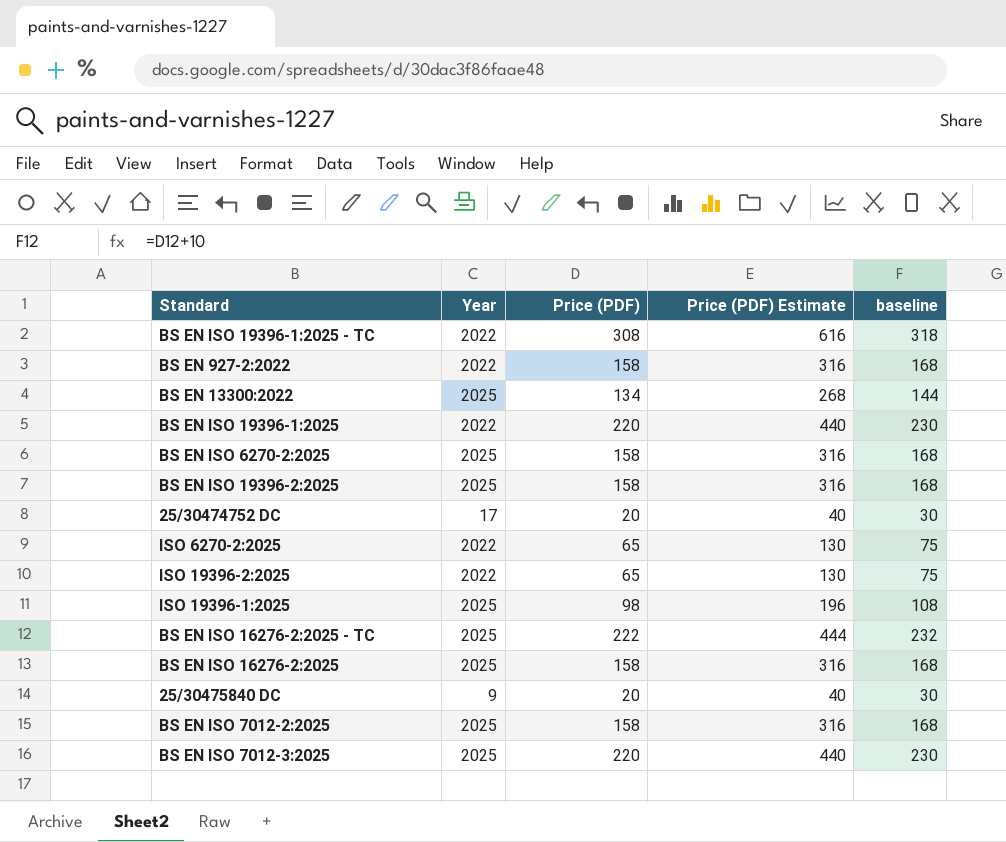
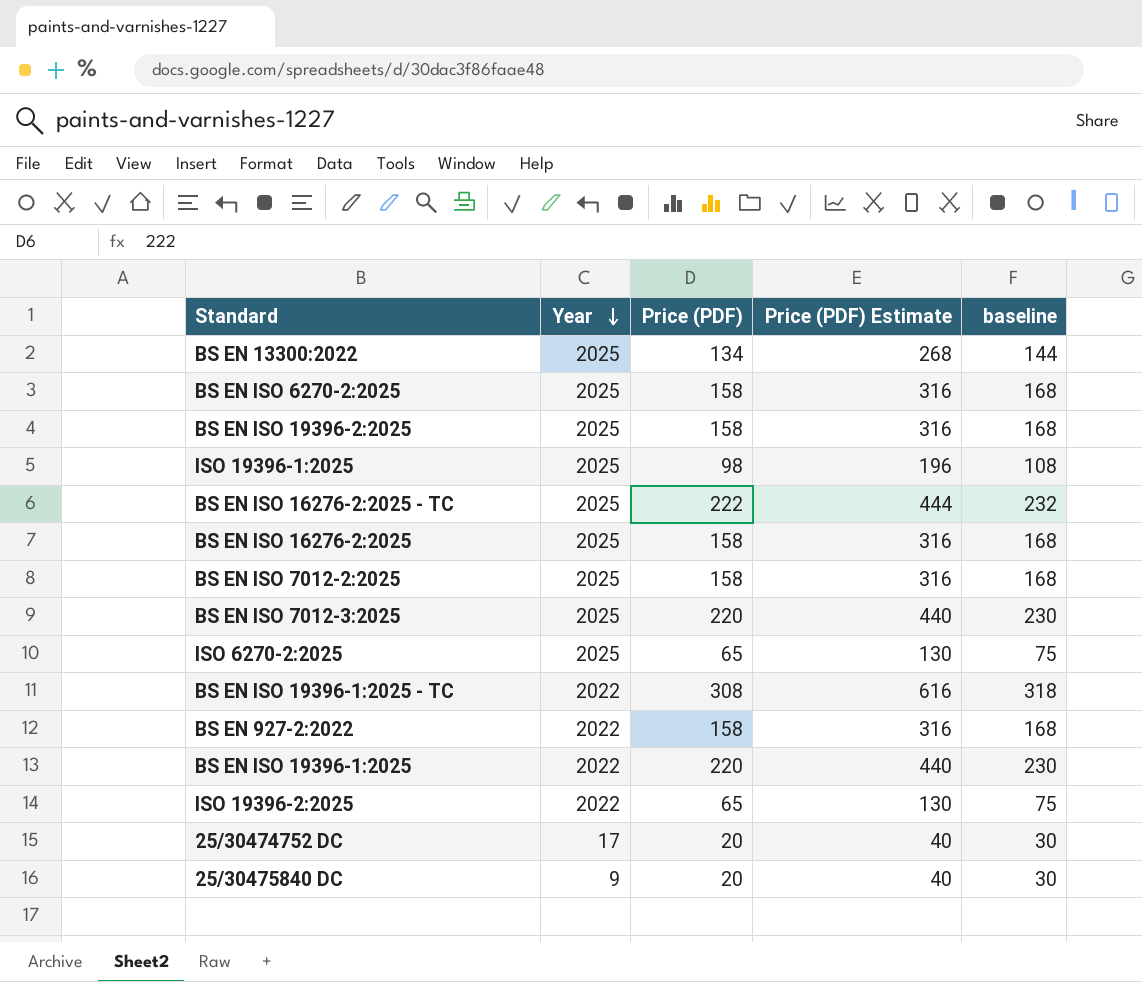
row order: none -> Year descending
ISO 6270-2:2025 | Year: 2022 -> 2025

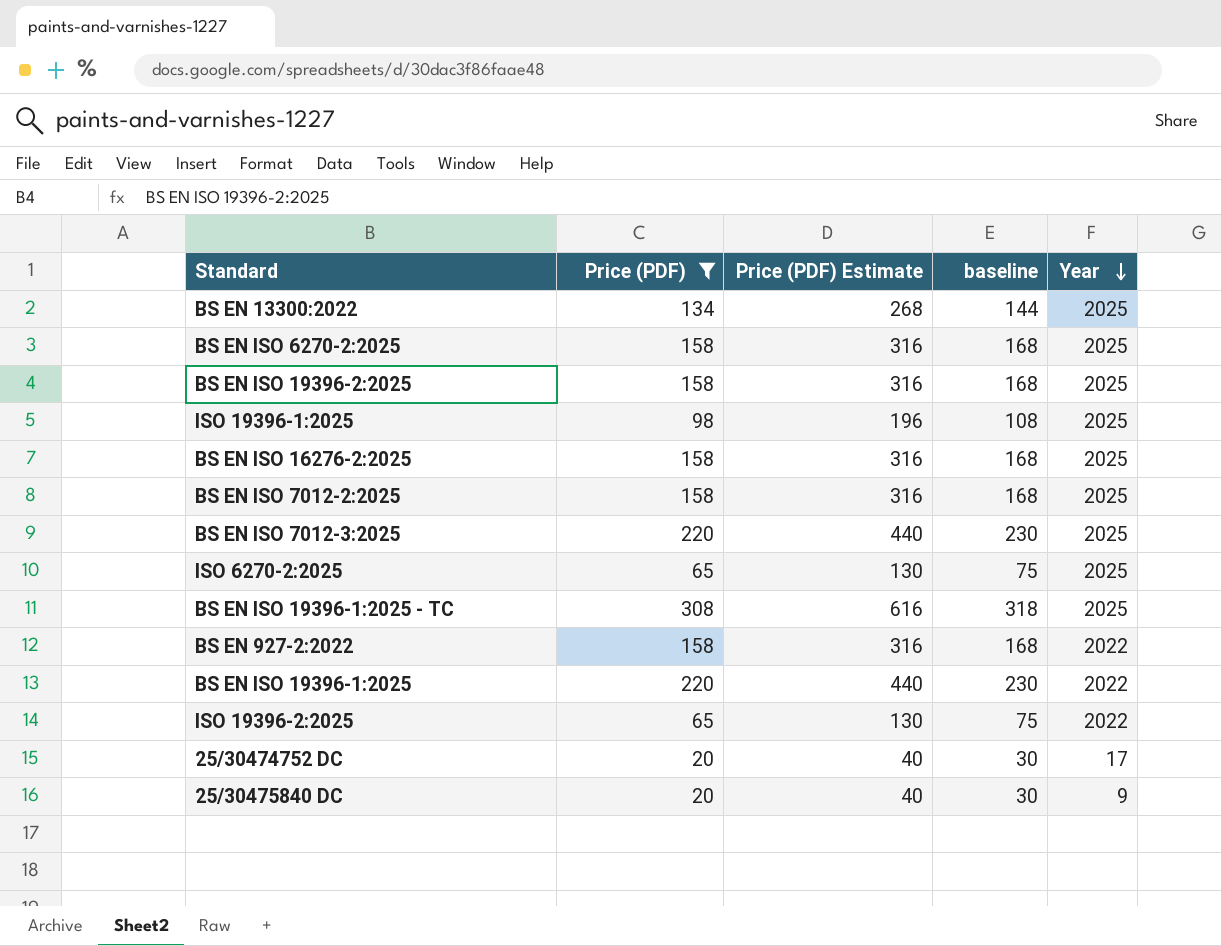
filter: none -> Price (PDF) != 222
column Year | position: 2 -> 5
BS EN ISO 19396-1:2025 - TC | Year: 2022 -> 2025

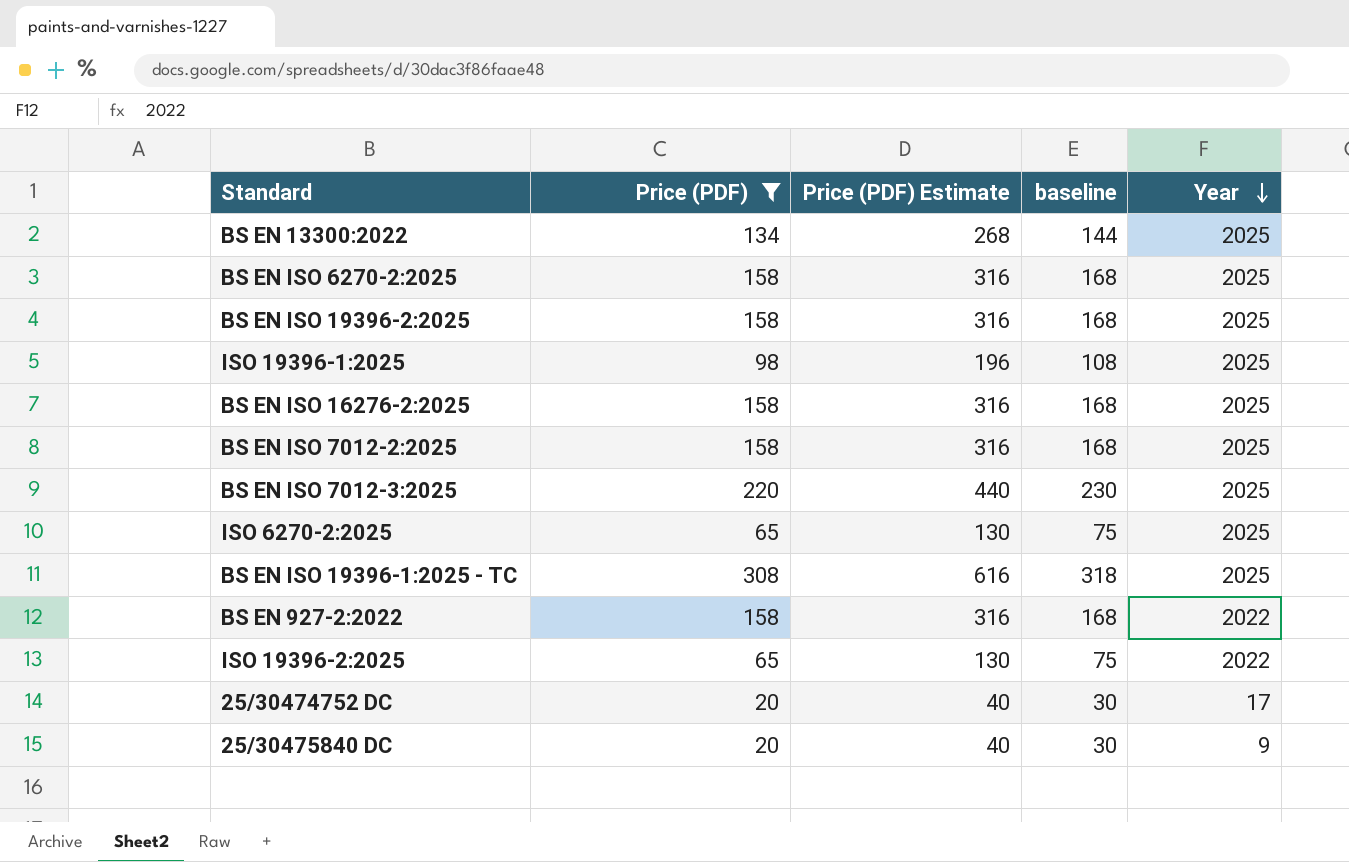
row BS EN ISO 19396-1:2025: 220 | 440 | 230 | 2022 -> none

